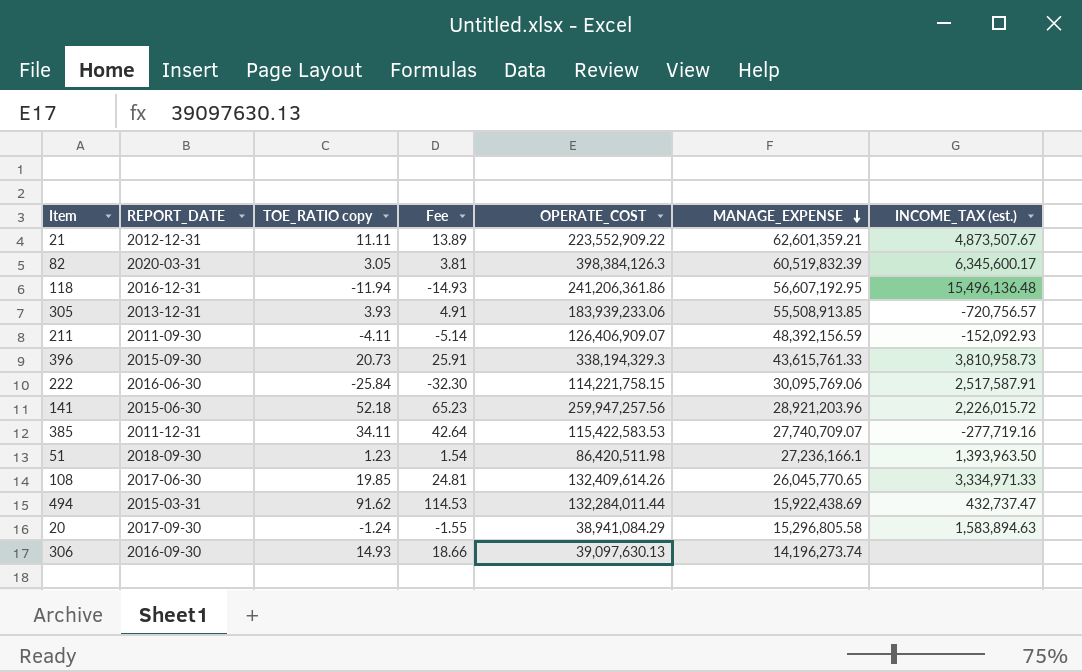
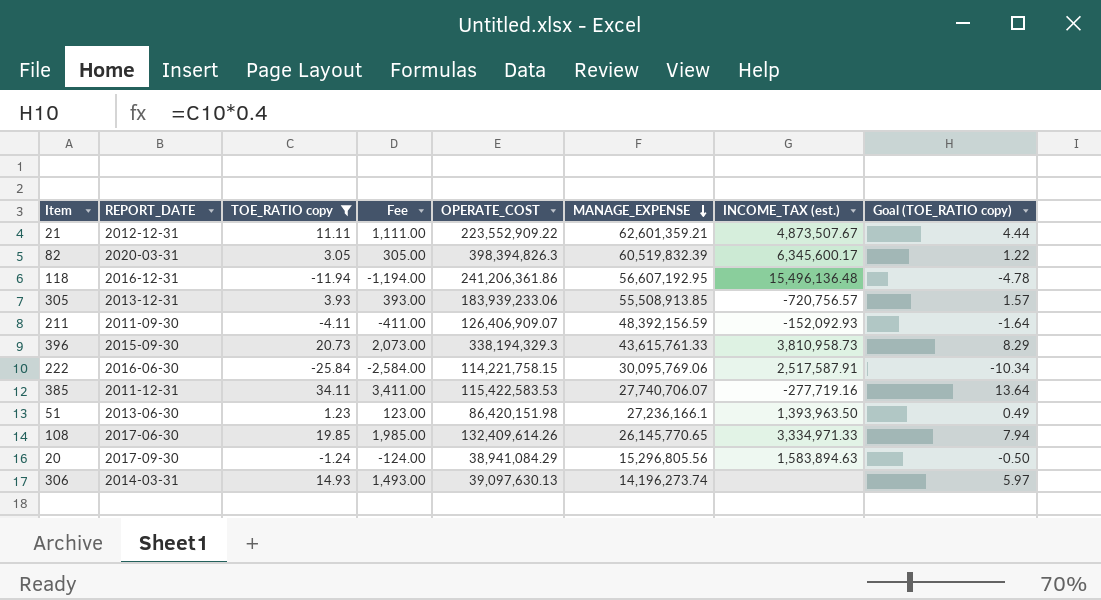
filter: none -> TOE_RATIO copy <= 34.11
column Fee | formula: [TOE_RATIO copy] * 1.25 -> [TOE_RATIO copy] * 100
column Goal (TOE_RATIO copy) | formula: none -> [TOE_RATIO copy] * 0.4
82 | OPERATE_COST: 398,384,126.3 -> 398,394,826.3
385 | MANAGE_EXPENSE: 27,740,709.07 -> 27,740,706.07
51 | REPORT_DATE: 2018-09-30 -> 2013-06-30
51 | OPERATE_COST: 86,420,511.98 -> 86,420,151.98
108 | MANAGE_EXPENSE: 26,045,770.65 -> 26,145,770.65
20 | MANAGE_EXPENSE: 15,296,805.58 -> 15,296,805.56
306 | REPORT_DATE: 2016-09-30 -> 2014-03-31

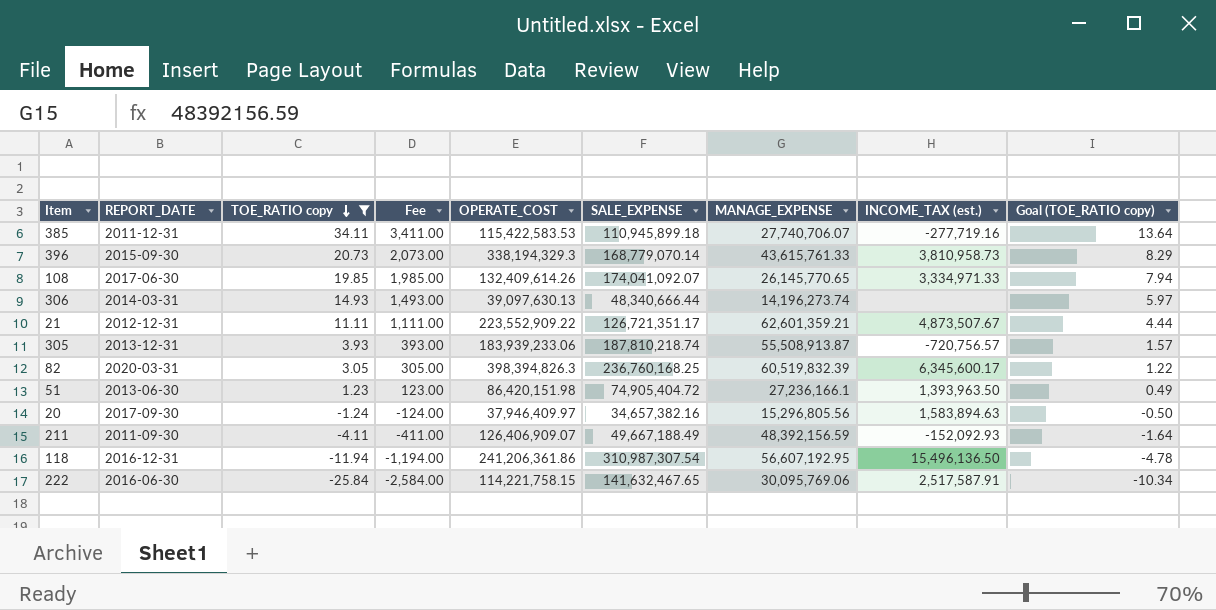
row order: MANAGE_EXPENSE descending -> TOE_RATIO copy descending
column SALE_EXPENSE | position: none -> 6
305 | MANAGE_EXPENSE: 55,508,913.85 -> 55,508,913.87
20 | OPERATE_COST: 38,941,084.29 -> 37,946,409.97
118 | INCOME_TAX (est.): 15,496,136.48 -> 15,496,136.50

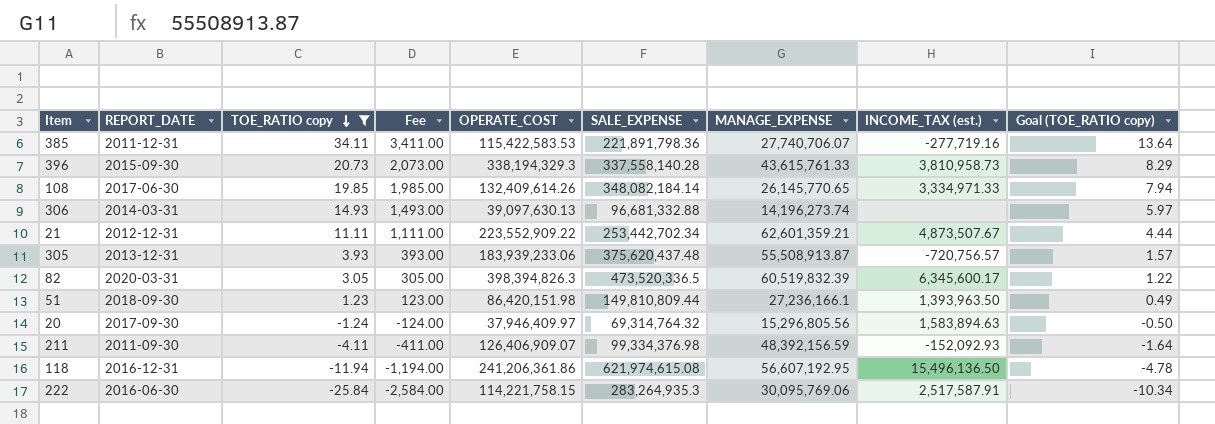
385 | SALE_EXPENSE: 110,945,899.18 -> 221,891,798.36
396 | SALE_EXPENSE: 168,779,070.14 -> 337,558,140.28
108 | SALE_EXPENSE: 174,041,092.07 -> 348,082,184.14
306 | SALE_EXPENSE: 48,340,666.44 -> 96,681,332.88
21 | SALE_EXPENSE: 126,721,351.17 -> 253,442,702.34
305 | SALE_EXPENSE: 187,810,218.74 -> 375,620,437.48
82 | SALE_EXPENSE: 236,760,168.25 -> 473,520,336.5
51 | REPORT_DATE: 2013-06-30 -> 2018-09-30
51 | SALE_EXPENSE: 74,905,404.72 -> 149,810,809.44
20 | SALE_EXPENSE: 34,657,382.16 -> 69,314,764.32
211 | SALE_EXPENSE: 49,667,188.49 -> 99,334,376.98
118 | SALE_EXPENSE: 310,987,307.54 -> 621,974,615.08
222 | SALE_EXPENSE: 141,632,467.65 -> 283,264,935.3

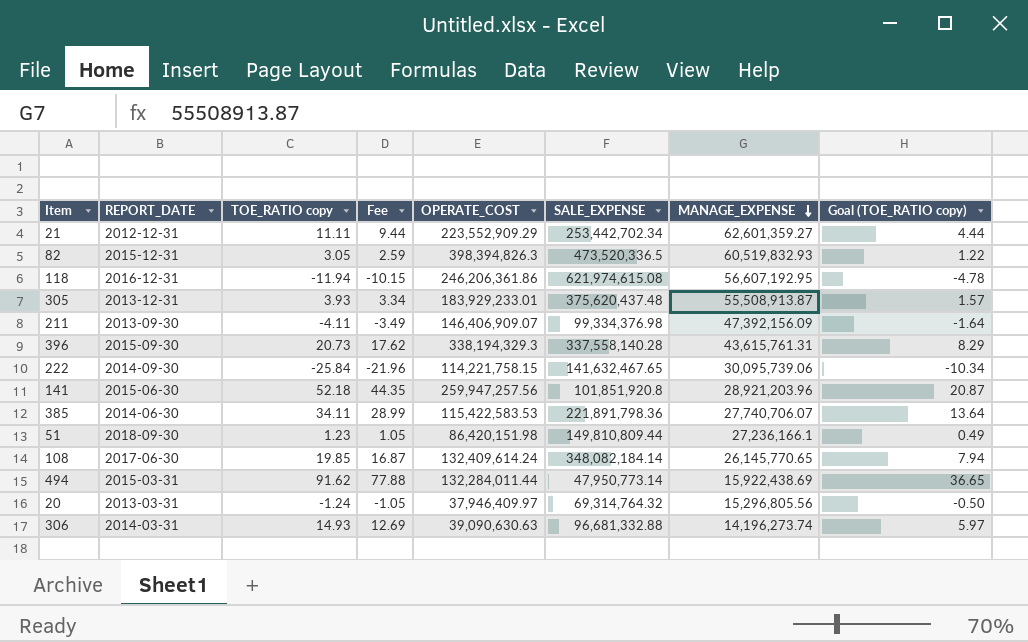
filter: TOE_RATIO copy <= 34.11 -> none
row order: TOE_RATIO copy descending -> MANAGE_EXPENSE descending
column INCOME_TAX (est.) | position: 8 -> none
column Fee | formula: [TOE_RATIO copy] * 100 -> [TOE_RATIO copy] * 0.85
21 | OPERATE_COST: 223,552,909.22 -> 223,552,909.29
21 | MANAGE_EXPENSE: 62,601,359.21 -> 62,601,359.27
82 | REPORT_DATE: 2020-03-31 -> 2015-12-31
82 | MANAGE_EXPENSE: 60,519,832.39 -> 60,519,832.93
118 | OPERATE_COST: 241,206,361.86 -> 246,206,361.86
305 | OPERATE_COST: 183,939,233.06 -> 183,929,233.01
211 | REPORT_DATE: 2011-09-30 -> 2013-09-30
211 | OPERATE_COST: 126,406,909.07 -> 146,406,909.07
211 | MANAGE_EXPENSE: 48,392,156.59 -> 47,392,156.09
396 | MANAGE_EXPENSE: 43,615,761.33 -> 43,615,761.31
222 | REPORT_DATE: 2016-06-30 -> 2014-09-30
222 | SALE_EXPENSE: 283,264,935.3 -> 141,632,467.65
222 | MANAGE_EXPENSE: 30,095,769.06 -> 30,095,739.06
385 | REPORT_DATE: 2011-12-31 -> 2014-06-30
108 | OPERATE_COST: 132,409,614.26 -> 132,409,614.24
20 | REPORT_DATE: 2017-09-30 -> 2013-03-31
306 | OPERATE_COST: 39,097,630.13 -> 39,090,630.63

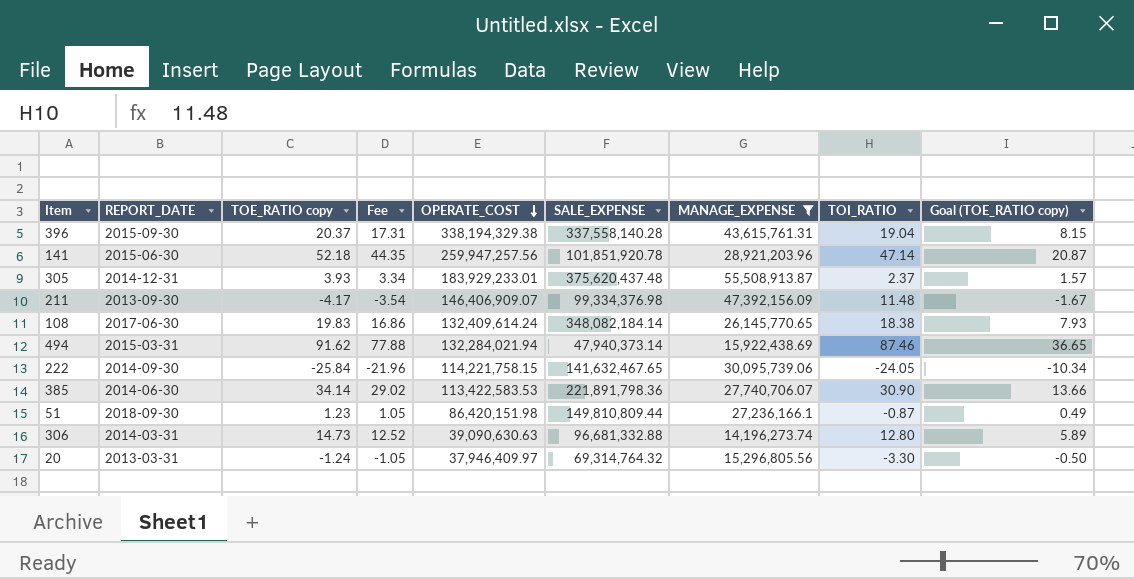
filter: none -> MANAGE_EXPENSE <= 55,508,913.87
row order: MANAGE_EXPENSE descending -> OPERATE_COST descending
column TOI_RATIO | position: none -> 8
396 | TOE_RATIO copy: 20.73 -> 20.37
396 | Fee: 17.62 -> 17.31
396 | OPERATE_COST: 338,194,329.3 -> 338,194,329.38
396 | Goal (TOE_RATIO copy): 8.29 -> 8.15
141 | SALE_EXPENSE: 101,851,920.8 -> 101,851,920.78
305 | REPORT_DATE: 2013-12-31 -> 2014-12-31
211 | TOE_RATIO copy: -4.11 -> -4.17
211 | Fee: -3.49 -> -3.54
211 | Goal (TOE_RATIO copy): -1.64 -> -1.67
108 | TOE_RATIO copy: 19.85 -> 19.83
108 | Fee: 16.87 -> 16.86
108 | Goal (TOE_RATIO copy): 7.94 -> 7.93
494 | OPERATE_COST: 132,284,011.44 -> 132,284,021.94
494 | SALE_EXPENSE: 47,950,773.14 -> 47,940,373.14
385 | TOE_RATIO copy: 34.11 -> 34.14
385 | Fee: 28.99 -> 29.02
385 | OPERATE_COST: 115,422,583.53 -> 113,422,583.53
385 | Goal (TOE_RATIO copy): 13.64 -> 13.66
306 | TOE_RATIO copy: 14.93 -> 14.73
306 | Fee: 12.69 -> 12.52
306 | Goal (TOE_RATIO copy): 5.97 -> 5.89

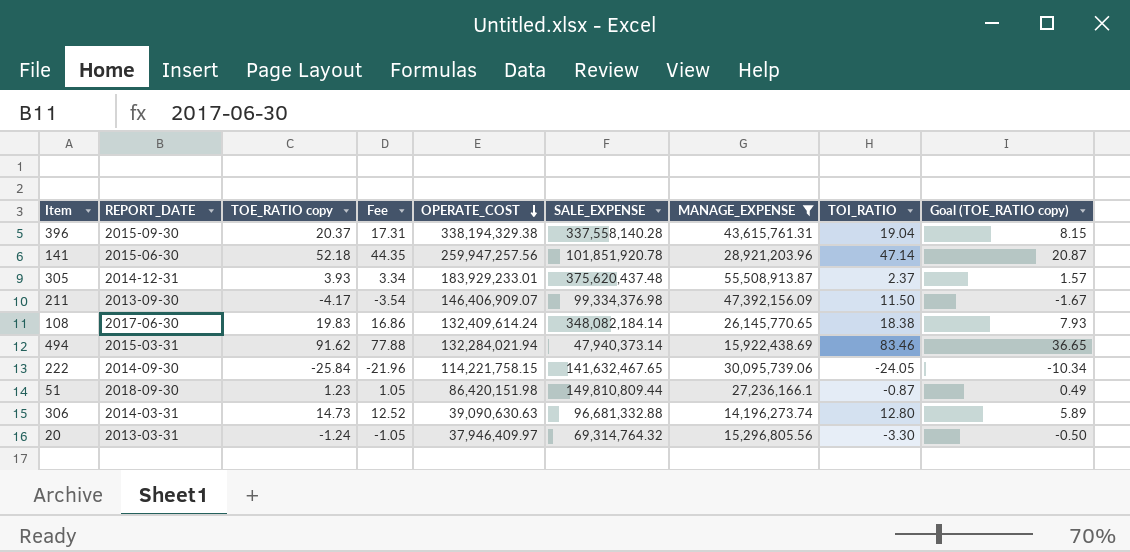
row 385: 2014-06-30 | 34.14 | 29.02 | 113,422,583.53 | 221,891,798.36 | 27,740,706.07 | 30.90 | 13.66 -> none
211 | TOI_RATIO: 11.48 -> 11.50
494 | TOI_RATIO: 87.46 -> 83.46

